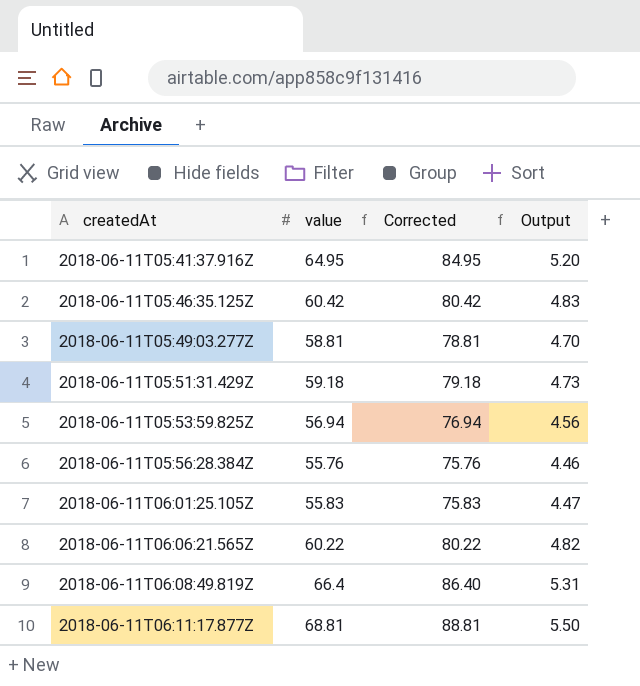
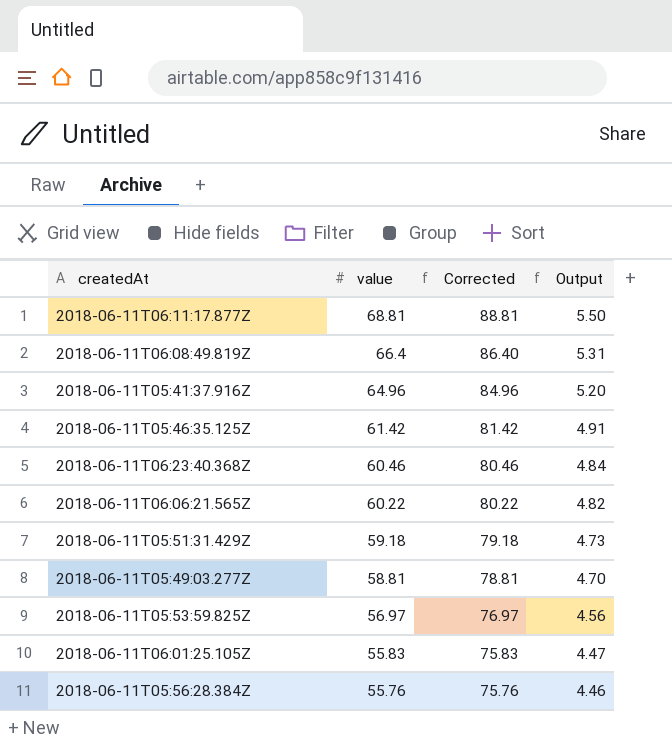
row order: createdAt ascending -> value descending
2018-06-11T05:41:37.916Z | value: 64.95 -> 64.96
2018-06-11T05:41:37.916Z | Corrected: 84.95 -> 84.96
2018-06-11T05:46:35.125Z | value: 60.42 -> 61.42
2018-06-11T05:46:35.125Z | Corrected: 80.42 -> 81.42
2018-06-11T05:46:35.125Z | Output: 4.83 -> 4.91
row 2018-06-11T06:23:40.368Z: none -> 60.46 | 80.46 | 4.84
2018-06-11T05:53:59.825Z | value: 56.94 -> 56.97
2018-06-11T05:53:59.825Z | Corrected: 76.94 -> 76.97

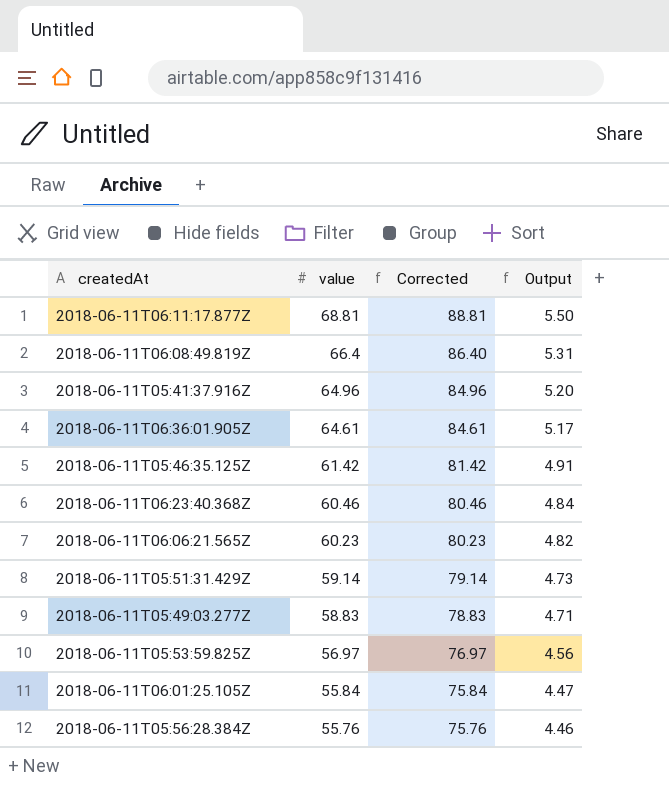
row 2018-06-11T06:36:01.905Z: none -> 64.61 | 84.61 | 5.17
2018-06-11T06:06:21.565Z | value: 60.22 -> 60.23
2018-06-11T06:06:21.565Z | Corrected: 80.22 -> 80.23
2018-06-11T05:51:31.429Z | value: 59.18 -> 59.14
2018-06-11T05:51:31.429Z | Corrected: 79.18 -> 79.14
2018-06-11T05:49:03.277Z | value: 58.81 -> 58.83
2018-06-11T05:49:03.277Z | Corrected: 78.81 -> 78.83
2018-06-11T05:49:03.277Z | Output: 4.70 -> 4.71
2018-06-11T06:01:25.105Z | value: 55.83 -> 55.84
2018-06-11T06:01:25.105Z | Corrected: 75.83 -> 75.84

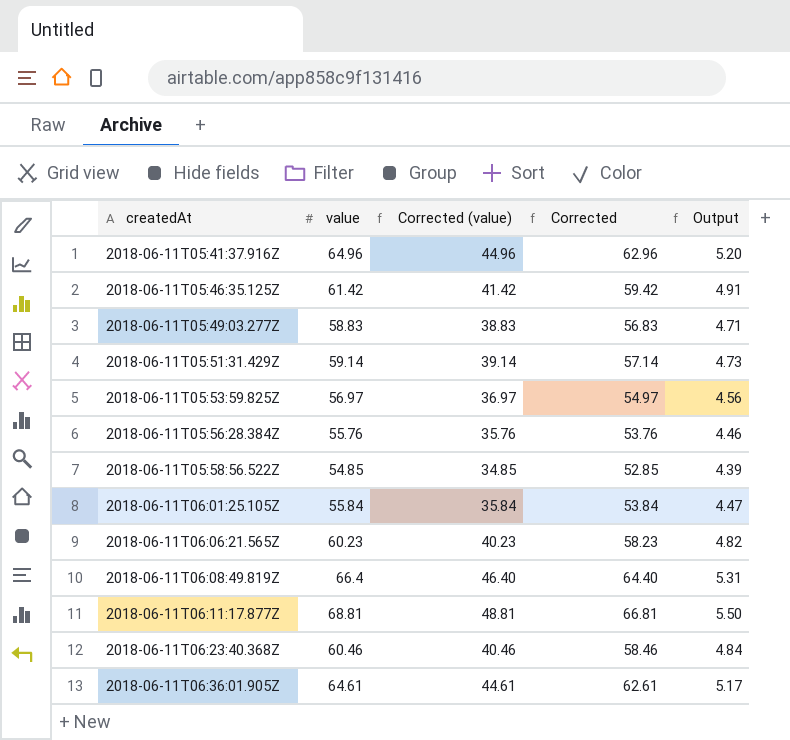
row order: value descending -> createdAt ascending
column Corrected (value) | formula: none -> [value] - 20
column Corrected | formula: [value] + 20 -> [value] - 2
row 2018-06-11T05:58:56.522Z: none -> 54.85 | 34.85 | 52.85 | 4.39

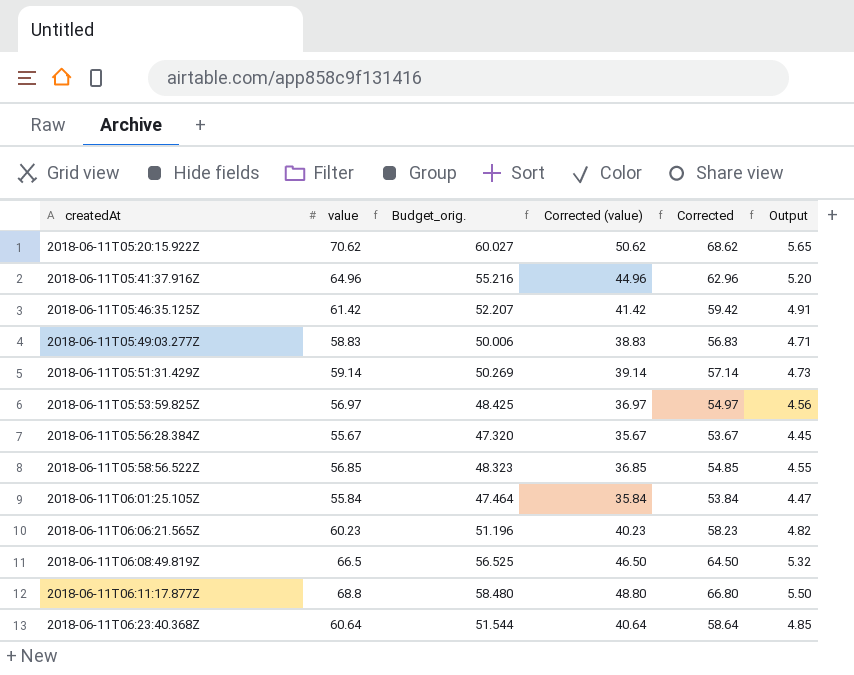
column Budget_orig. | formula: none -> [value] * 0.85
row 2018-06-11T06:36:01.905Z: 64.61 | 44.61 | 62.61 | 5.17 -> none
row 2018-06-11T05:20:15.922Z: none -> 70.62 | 60.027 | 50.62 | 68.62 | 5.65
2018-06-11T05:56:28.384Z | value: 55.76 -> 55.67
2018-06-11T05:56:28.384Z | Corrected (value): 35.76 -> 35.67
2018-06-11T05:56:28.384Z | Corrected: 53.76 -> 53.67
2018-06-11T05:56:28.384Z | Output: 4.46 -> 4.45
2018-06-11T05:58:56.522Z | value: 54.85 -> 56.85
2018-06-11T05:58:56.522Z | Corrected (value): 34.85 -> 36.85
2018-06-11T05:58:56.522Z | Corrected: 52.85 -> 54.85
2018-06-11T05:58:56.522Z | Output: 4.39 -> 4.55
2018-06-11T06:08:49.819Z | value: 66.4 -> 66.5
2018-06-11T06:08:49.819Z | Corrected (value): 46.40 -> 46.50
2018-06-11T06:08:49.819Z | Corrected: 64.40 -> 64.50
2018-06-11T06:08:49.819Z | Output: 5.31 -> 5.32
2018-06-11T06:11:17.877Z | value: 68.81 -> 68.8
2018-06-11T06:11:17.877Z | Corrected (value): 48.81 -> 48.80
2018-06-11T06:11:17.877Z | Corrected: 66.81 -> 66.80
2018-06-11T06:23:40.368Z | value: 60.46 -> 60.64
2018-06-11T06:23:40.368Z | Corrected (value): 40.46 -> 40.64
2018-06-11T06:23:40.368Z | Corrected: 58.46 -> 58.64
2018-06-11T06:23:40.368Z | Output: 4.84 -> 4.85

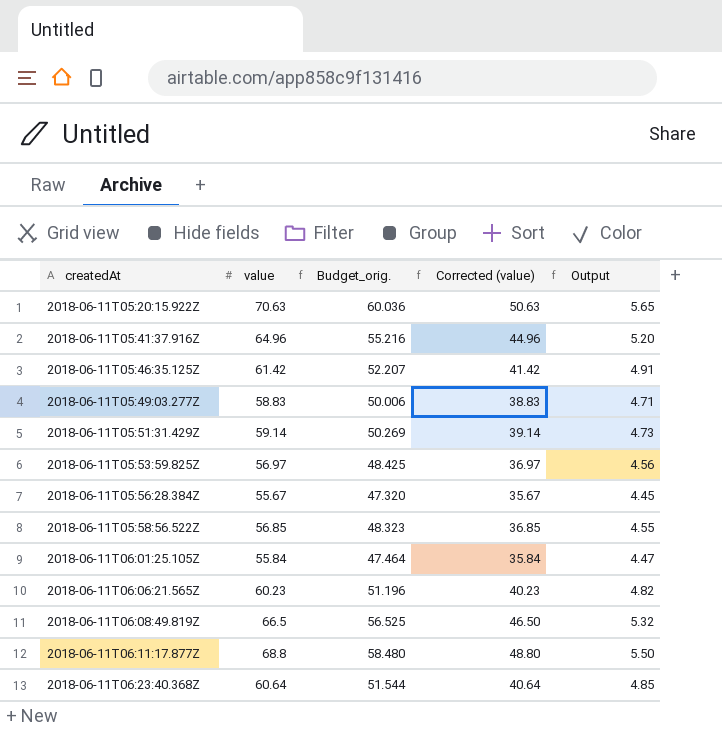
column Corrected | formula: [value] - 2 -> none
2018-06-11T05:20:15.922Z | value: 70.62 -> 70.63
2018-06-11T05:20:15.922Z | Budget_orig.: 60.027 -> 60.036
2018-06-11T05:20:15.922Z | Corrected (value): 50.62 -> 50.63

